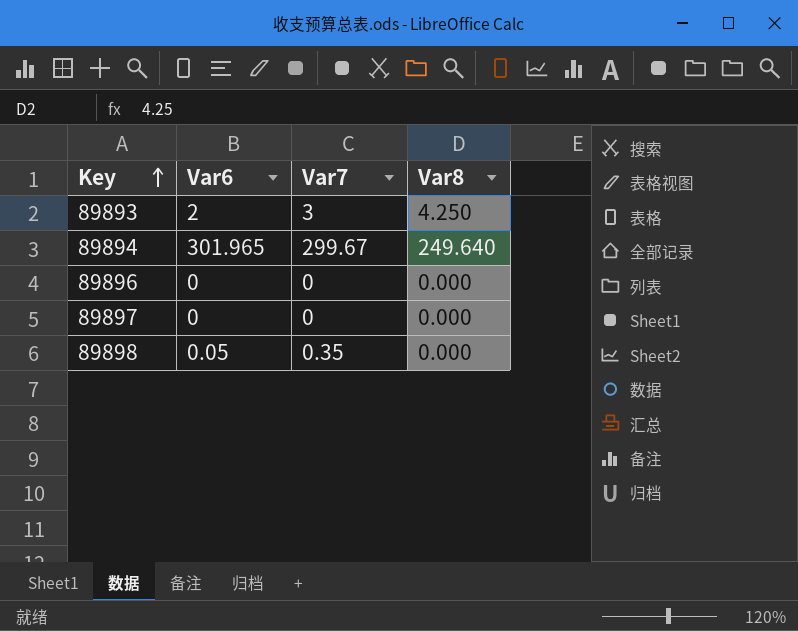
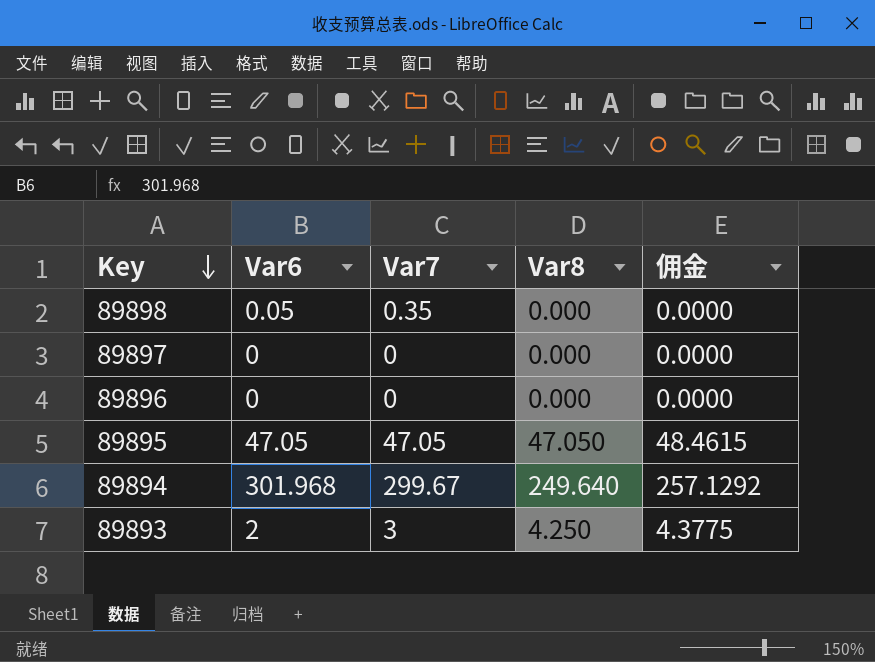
row order: Key ascending -> Key descending
column 佣金 | formula: none -> [Var8] * 1.03
row 89895: none -> 47.05 | 47.05 | 47.050 | 48.4615
89894 | Var6: 301.965 -> 301.968

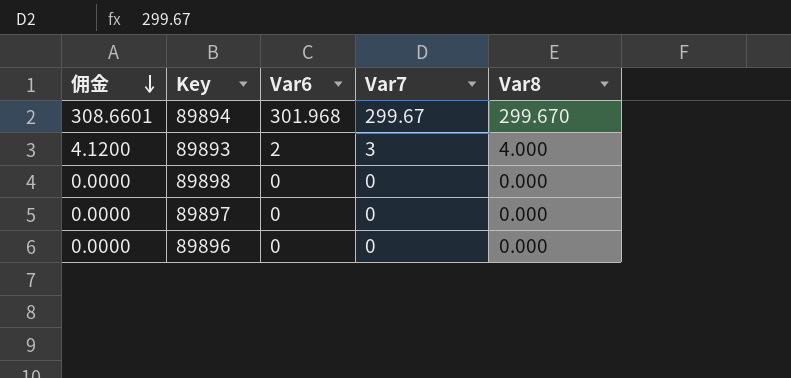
row order: Key descending -> 佣金 descending
column 佣金 | position: 5 -> 1
row 89895: 47.05 | 47.05 | 47.050 | 48.4615 -> none
89894 | 佣金: 257.1292 -> 308.6601
89894 | Var8: 249.640 -> 299.670
89893 | 佣金: 4.3775 -> 4.1200
89893 | Var8: 4.250 -> 4.000
89898 | Var6: 0.05 -> 0
89898 | Var7: 0.35 -> 0

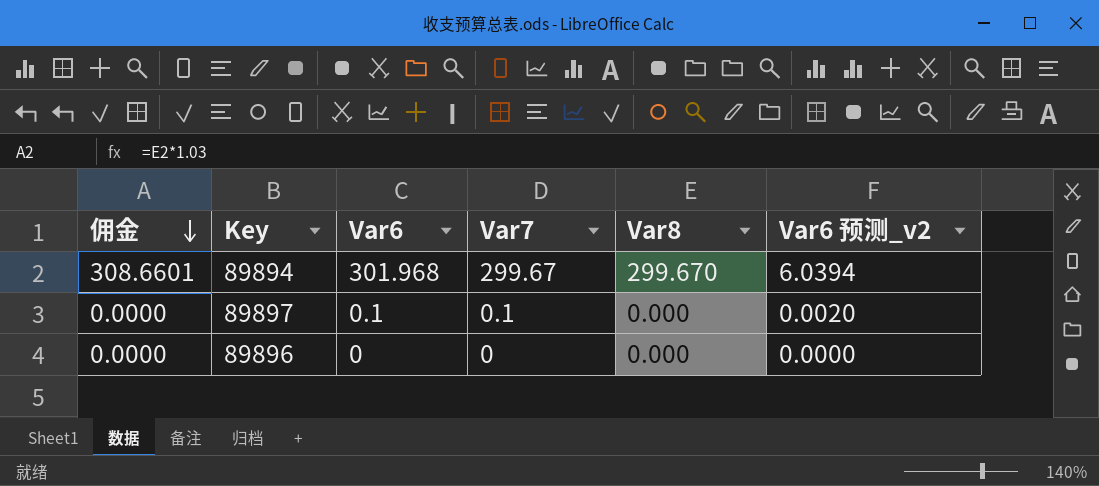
column Var6 预测_v2 | formula: none -> [Var6] * 0.02
row 89893: 4.1200 | 2 | 3 | 4.000 -> none
row 89898: 0.0000 | 0 | 0 | 0.000 -> none
89897 | Var6: 0 -> 0.1
89897 | Var7: 0 -> 0.1

